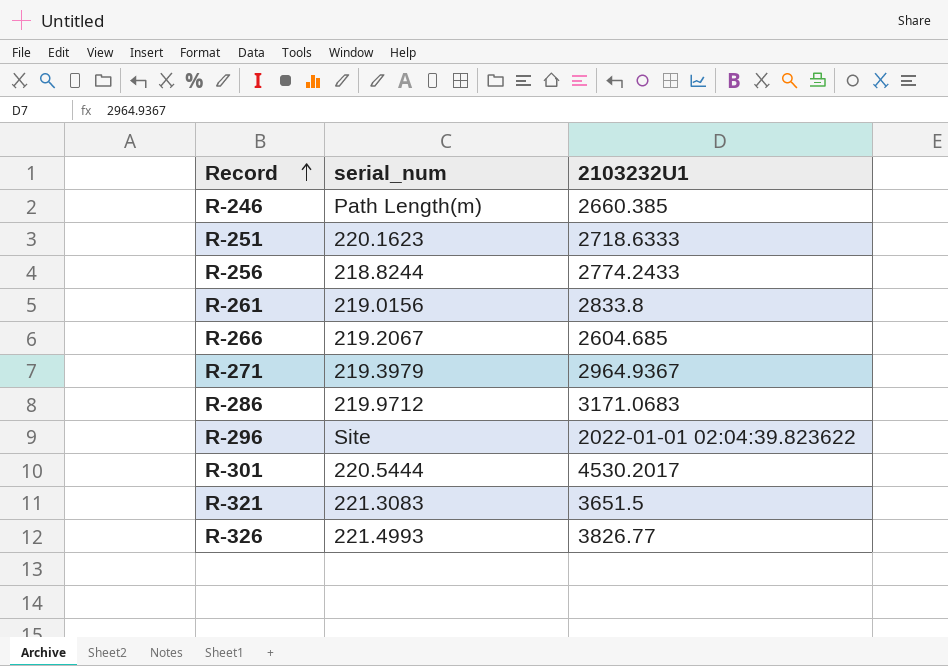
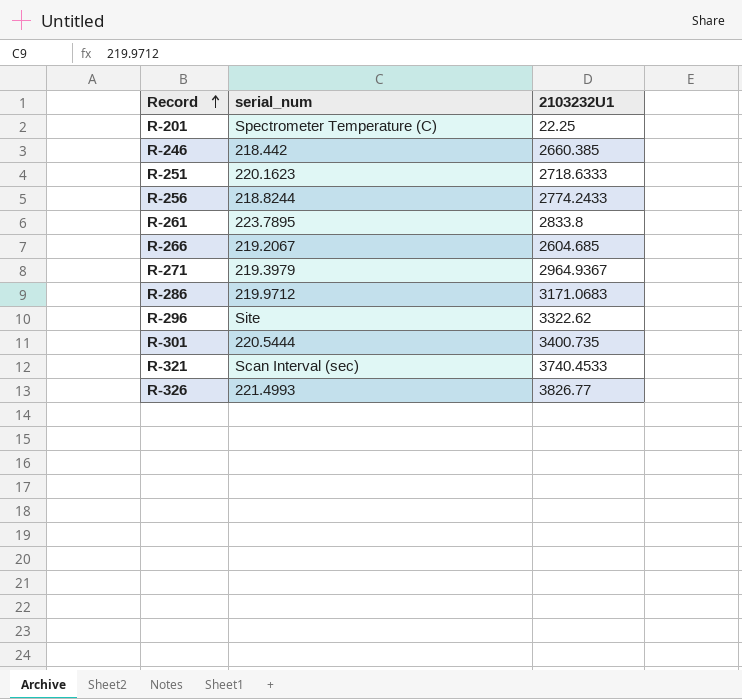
row R-201: none -> Spectrometer Temperature (C) | 22.25
R-246 | serial_num: Path Length(m) -> 218.442
R-261 | serial_num: 219.0156 -> 223.7895
R-296 | 2103232U1: 2022-01-01 02:04:39.823622 -> 3322.62
R-301 | 2103232U1: 4530.2017 -> 3400.735
R-321 | serial_num: 221.3083 -> Scan Interval (sec)
R-321 | 2103232U1: 3651.5 -> 3740.4533

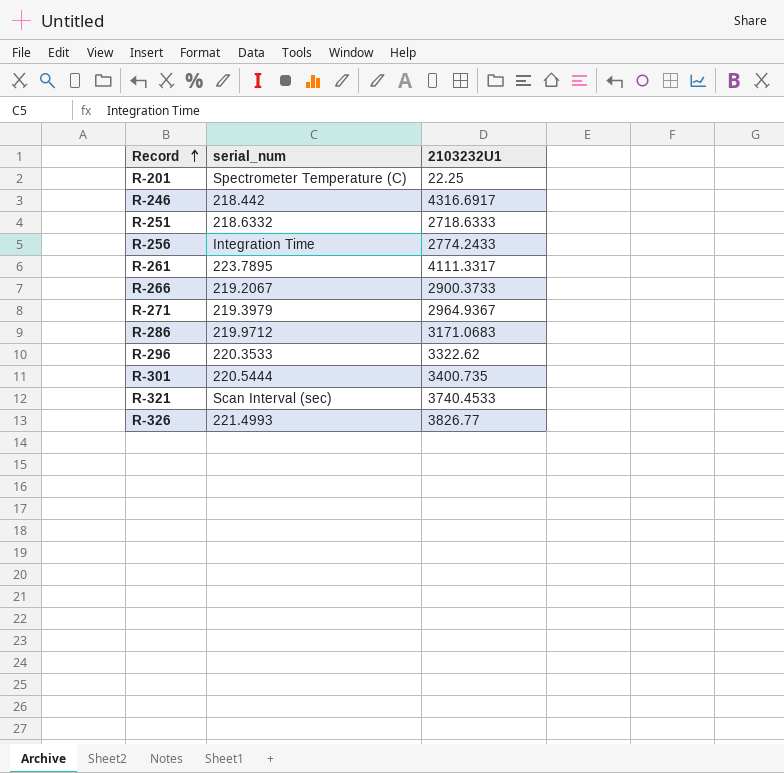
R-246 | 2103232U1: 2660.385 -> 4316.6917
R-251 | serial_num: 220.1623 -> 218.6332
R-256 | serial_num: 218.8244 -> Integration Time
R-261 | 2103232U1: 2833.8 -> 4111.3317
R-266 | 2103232U1: 2604.685 -> 2900.3733
R-296 | serial_num: Site -> 220.3533

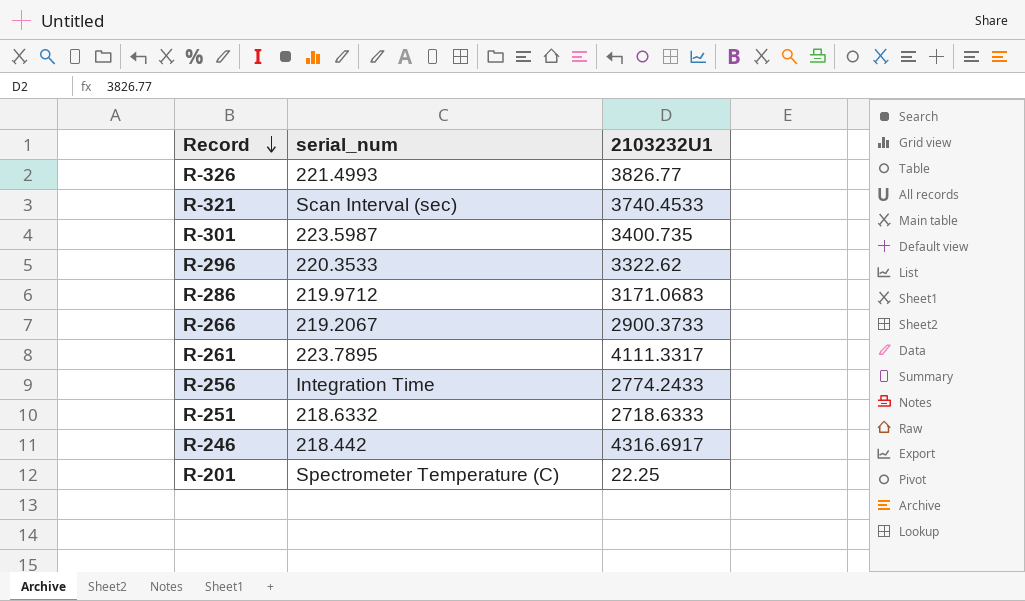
row order: Record ascending -> Record descending
row R-271: 219.3979 | 2964.9367 -> none
R-301 | serial_num: 220.5444 -> 223.5987

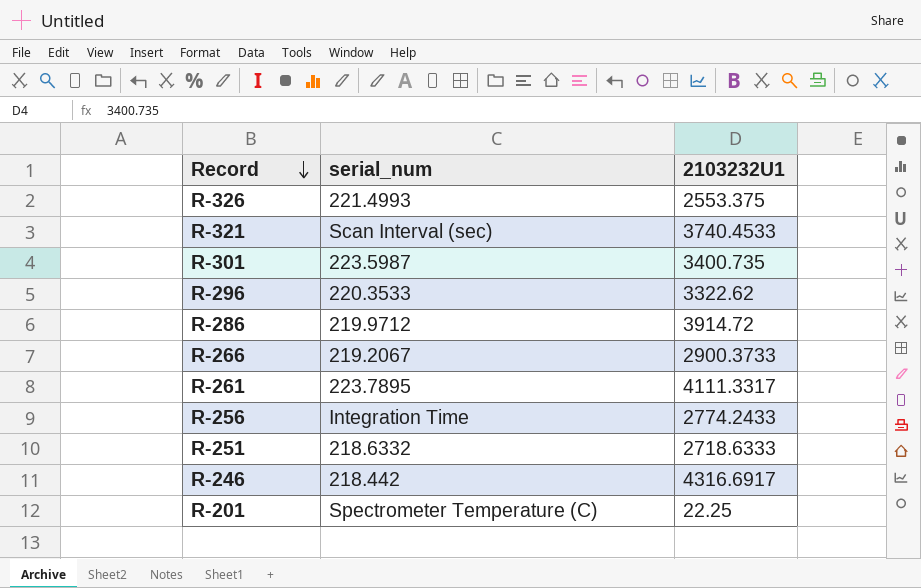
R-326 | 2103232U1: 3826.77 -> 2553.375
R-286 | 2103232U1: 3171.0683 -> 3914.72

